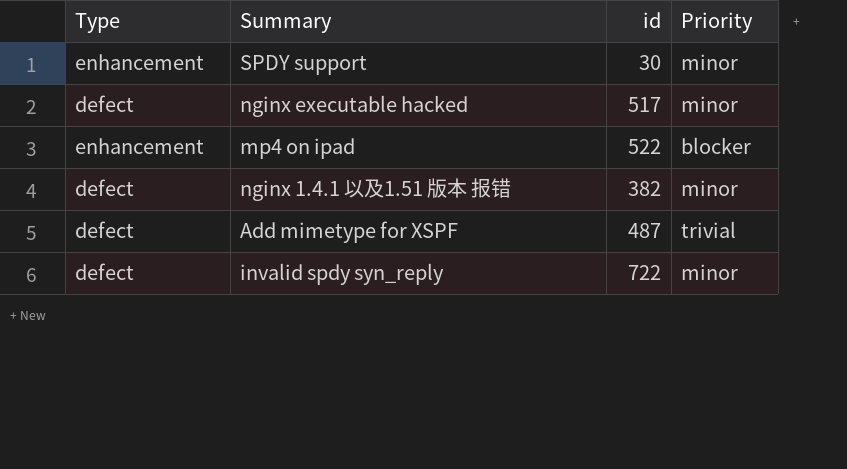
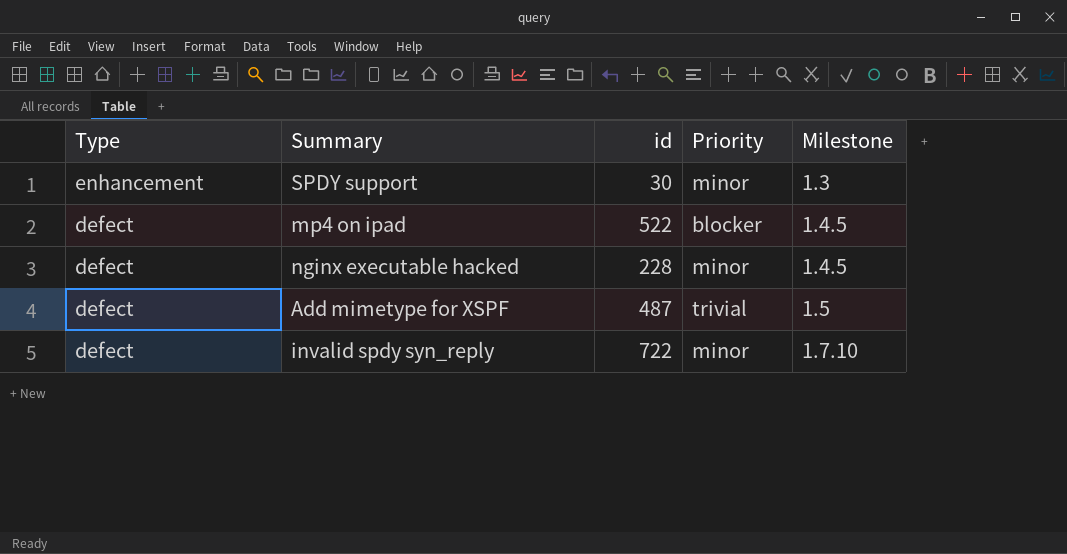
row order: none -> Type descending
column Milestone | position: none -> 5
row nginx 1.4.1 以及1.51 版本 报错: defect | 382 | minor -> none
mp4 on ipad | Type: enhancement -> defect
nginx executable hacked | id: 517 -> 228

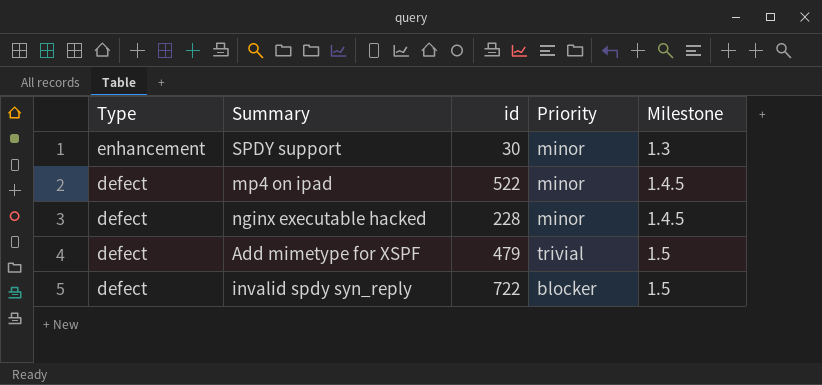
mp4 on ipad | Priority: blocker -> minor
Add mimetype for XSPF | id: 487 -> 479
invalid spdy syn_reply | Priority: minor -> blocker
invalid spdy syn_reply | Milestone: 1.7.10 -> 1.5

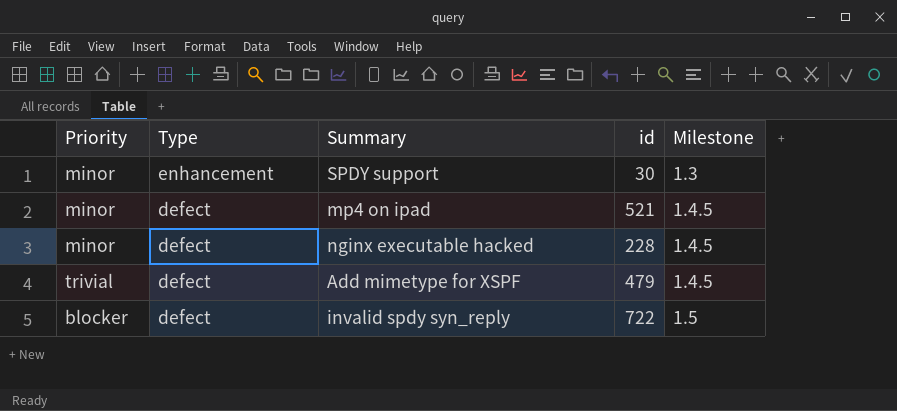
column Priority | position: 4 -> 1
mp4 on ipad | id: 522 -> 521
Add mimetype for XSPF | Milestone: 1.5 -> 1.4.5

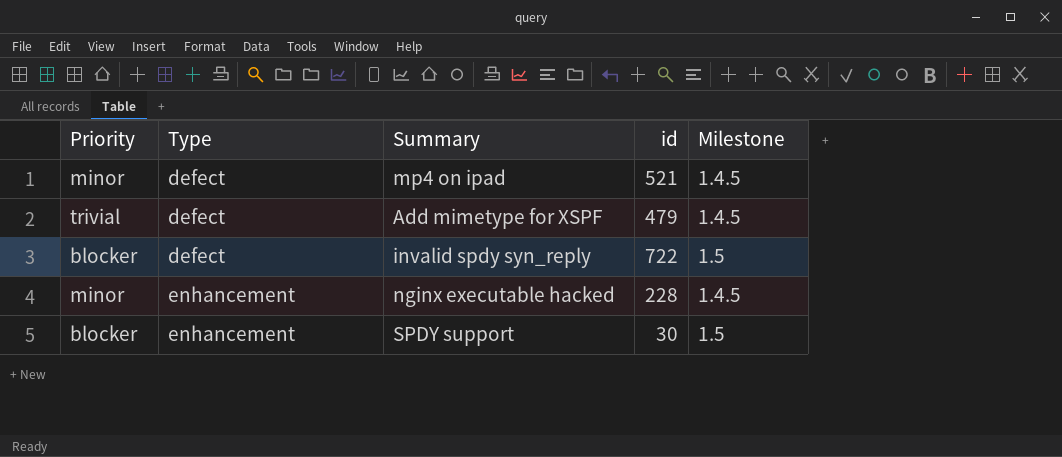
row order: Type descending -> Type ascending
nginx executable hacked | Type: defect -> enhancement
SPDY support | Priority: minor -> blocker
SPDY support | Milestone: 1.3 -> 1.5

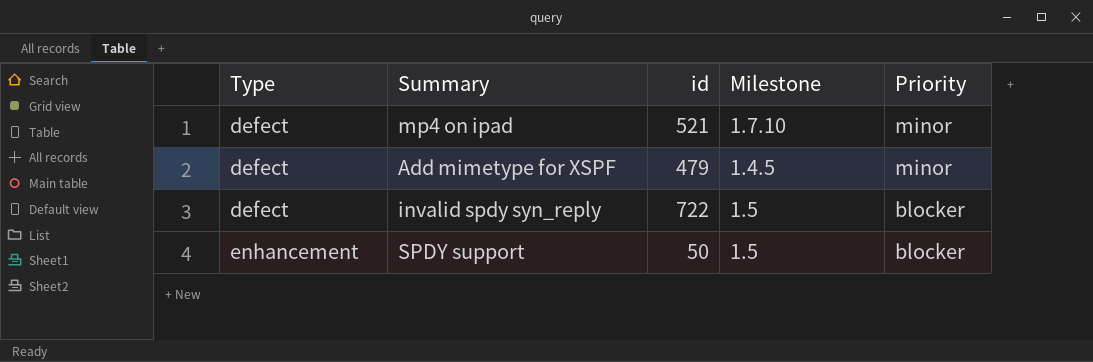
column Priority | position: 1 -> 5
row nginx executable hacked: minor | enhancement | 228 | 1.4.5 -> none
mp4 on ipad | Milestone: 1.4.5 -> 1.7.10
Add mimetype for XSPF | Priority: trivial -> minor
SPDY support | id: 30 -> 50

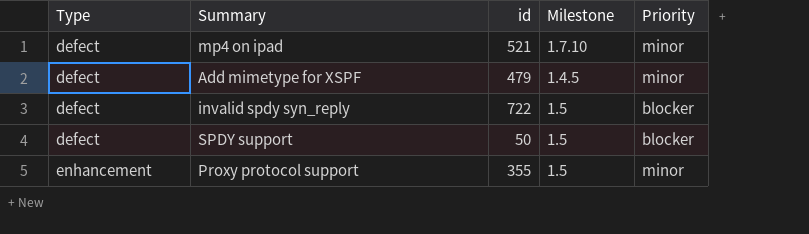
SPDY support | Type: enhancement -> defect
row Proxy protocol support: none -> enhancement | 355 | 1.5 | minor

